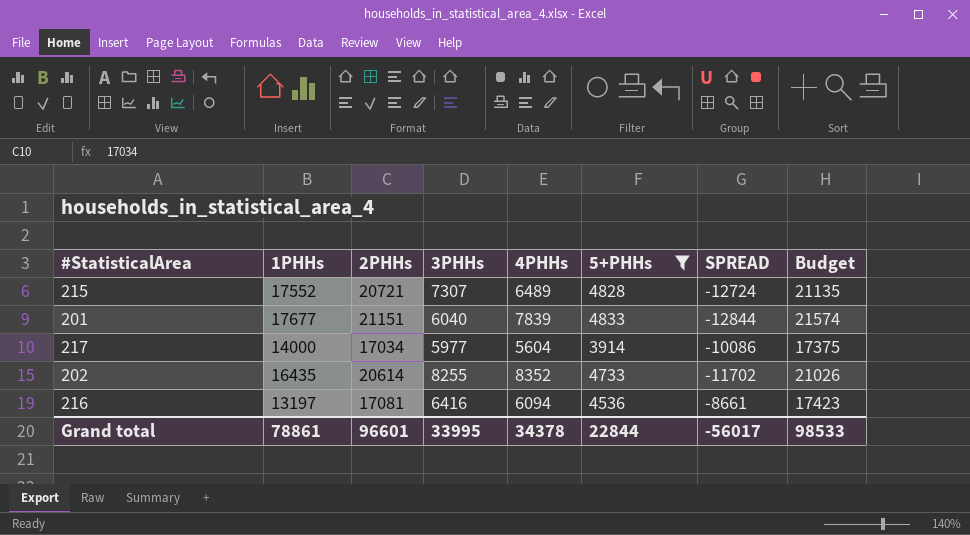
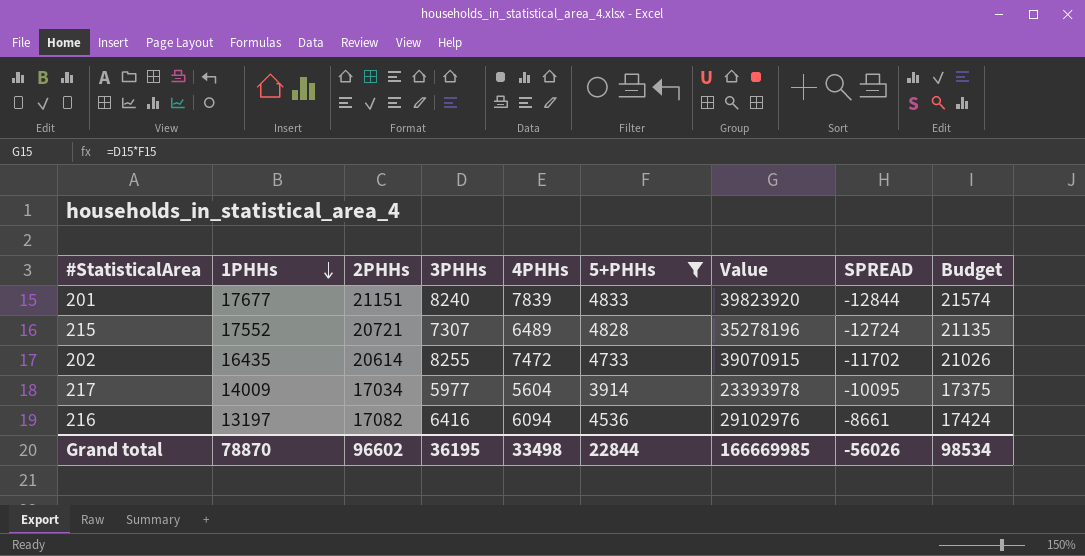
row order: none -> 1PHHs descending
column Value | formula: none -> [3PHHs] * [5+PHHs]
201 | 3PHHs: 6040 -> 8240
202 | 4PHHs: 8352 -> 7472
217 | 1PHHs: 14000 -> 14009
217 | SPREAD: -10086 -> -10095
216 | 2PHHs: 17081 -> 17082
216 | Budget: 17423 -> 17424
Grand total | 1PHHs: 78861 -> 78870
Grand total | 2PHHs: 96601 -> 96602
Grand total | 3PHHs: 33995 -> 36195
Grand total | 4PHHs: 34378 -> 33498
Grand total | SPREAD: -56017 -> -56026
Grand total | Budget: 98533 -> 98534

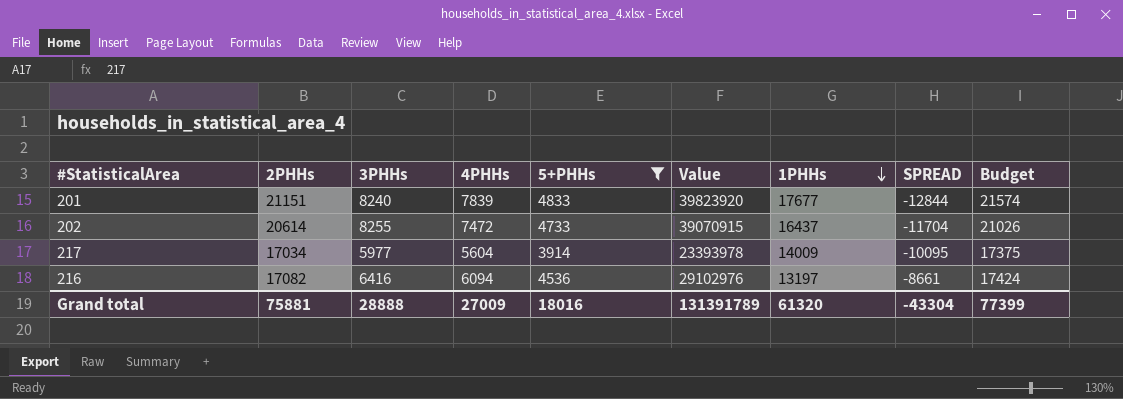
column 1PHHs | position: 2 -> 7
row 215: 17552 | 20721 | 7307 | 6489 | 4828 | 35278196 | -12724 | 21135 -> none
202 | 1PHHs: 16435 -> 16437
202 | SPREAD: -11702 -> -11704
Grand total | 2PHHs: 96602 -> 75881
Grand total | 3PHHs: 36195 -> 28888
Grand total | 4PHHs: 33498 -> 27009
Grand total | 5+PHHs: 22844 -> 18016
Grand total | Value: 166669985 -> 131391789
Grand total | 1PHHs: 78870 -> 61320
Grand total | SPREAD: -56026 -> -43304
Grand total | Budget: 98534 -> 77399

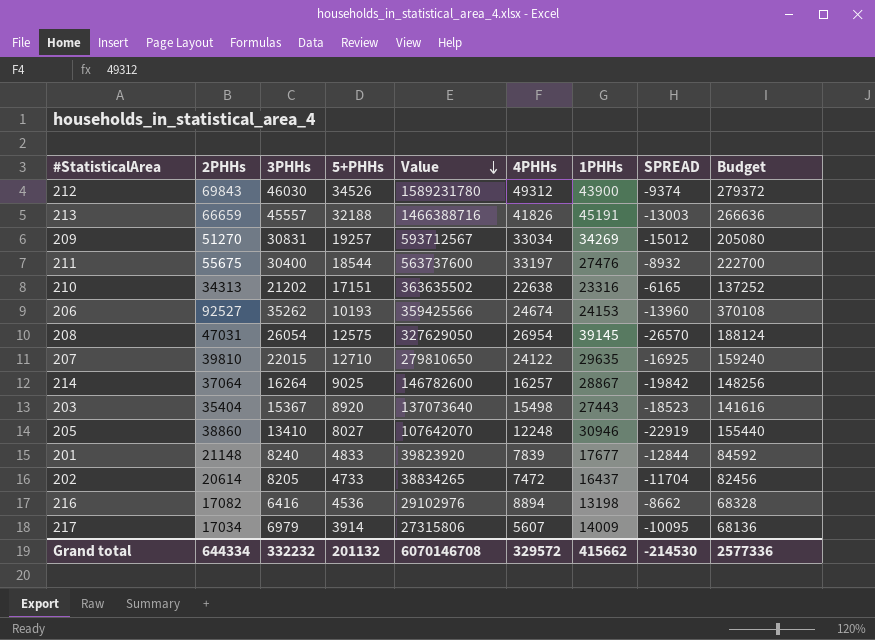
filter: 5+PHHs <= 4833 -> none
row order: 1PHHs descending -> Value descending
column 4PHHs | position: 4 -> 6
column Budget | formula: [2PHHs] * 1.02 -> [2PHHs] * 4
201 | 2PHHs: 21151 -> 21148
202 | 3PHHs: 8255 -> 8205
202 | Value: 39070915 -> 38834265
216 | 4PHHs: 6094 -> 8894
216 | 1PHHs: 13197 -> 13198
216 | SPREAD: -8661 -> -8662
217 | 3PHHs: 5977 -> 6979
217 | Value: 23393978 -> 27315806
217 | 4PHHs: 5604 -> 5607
Grand total | 2PHHs: 75881 -> 644334
Grand total | 3PHHs: 28888 -> 332232
Grand total | 5+PHHs: 18016 -> 201132
Grand total | Value: 131391789 -> 6070146708
Grand total | 4PHHs: 27009 -> 329572
Grand total | 1PHHs: 61320 -> 415662
Grand total | SPREAD: -43304 -> -214530
Grand total | Budget: 77399 -> 2577336

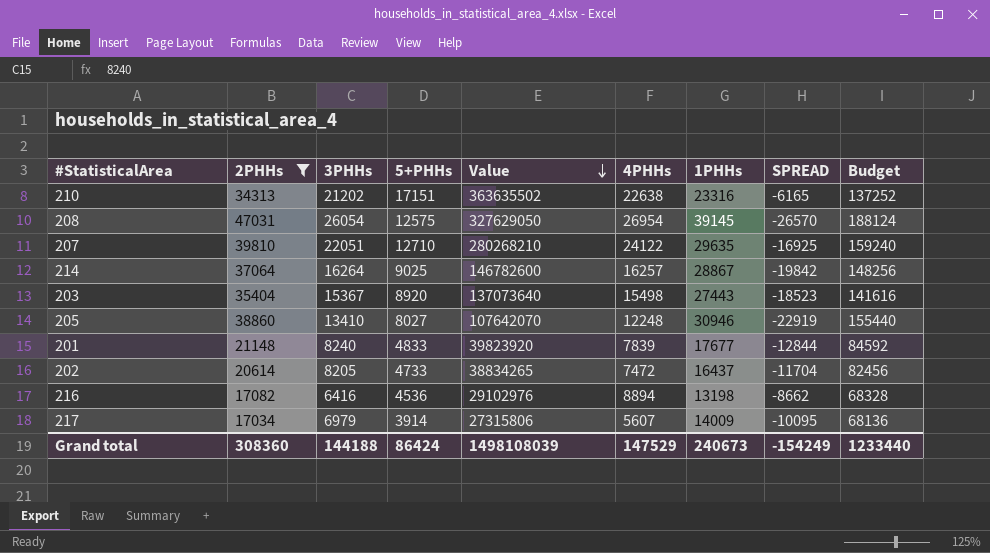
filter: none -> 2PHHs <= 47031
207 | 3PHHs: 22015 -> 22051
207 | Value: 279810650 -> 280268210
Grand total | 2PHHs: 644334 -> 308360
Grand total | 3PHHs: 332232 -> 144188
Grand total | 5+PHHs: 201132 -> 86424
Grand total | Value: 6070146708 -> 1498108039
Grand total | 4PHHs: 329572 -> 147529
Grand total | 1PHHs: 415662 -> 240673
Grand total | SPREAD: -214530 -> -154249
Grand total | Budget: 2577336 -> 1233440

